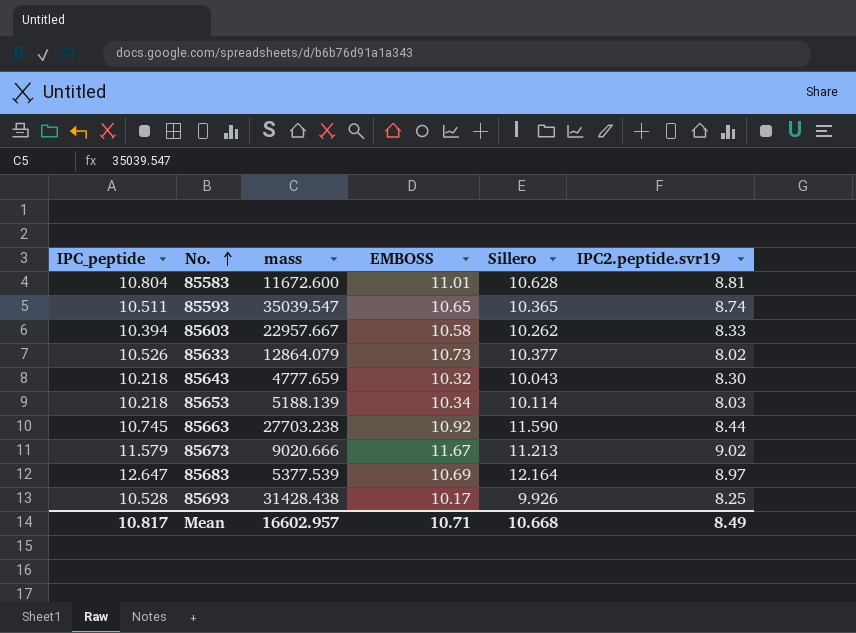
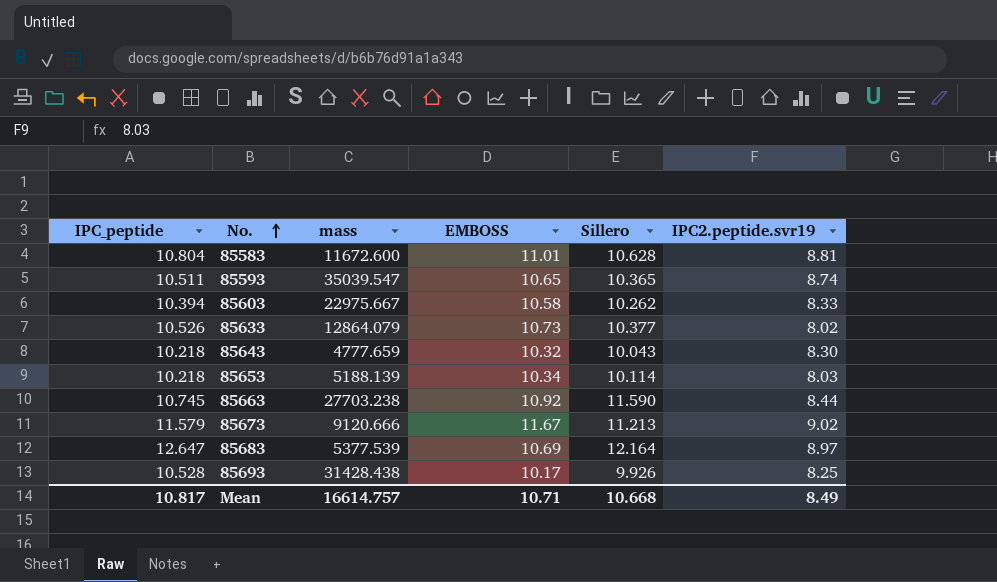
85603 | mass: 22957.667 -> 22975.667
85673 | mass: 9020.666 -> 9120.666
Mean | mass: 16602.957 -> 16614.757

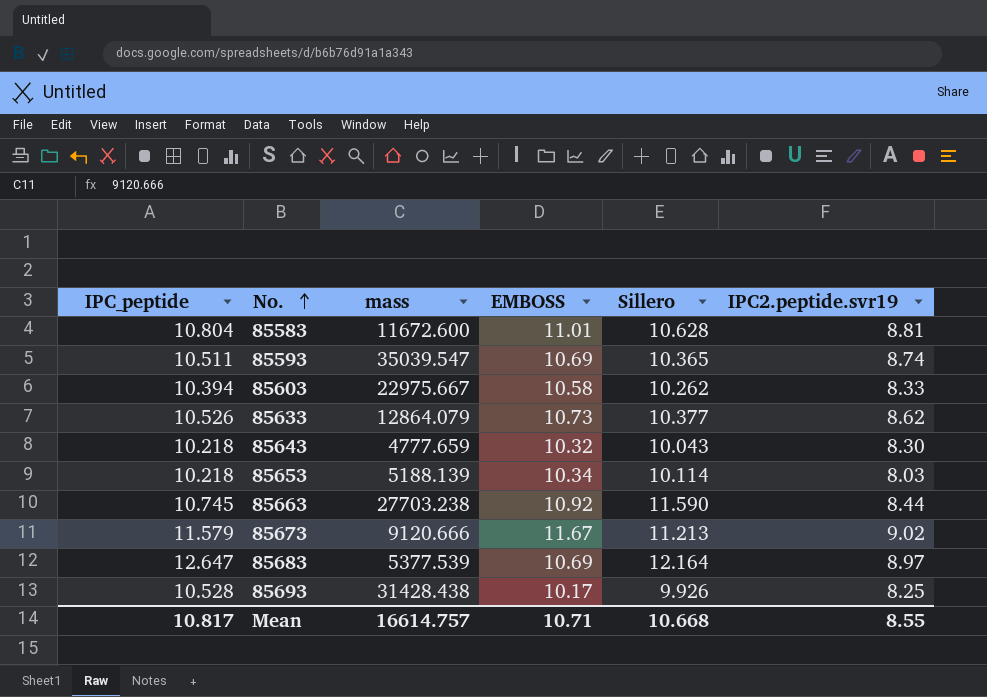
85593 | EMBOSS: 10.65 -> 10.69
85633 | IPC2.peptide.svr19: 8.02 -> 8.62
Mean | IPC2.peptide.svr19: 8.49 -> 8.55

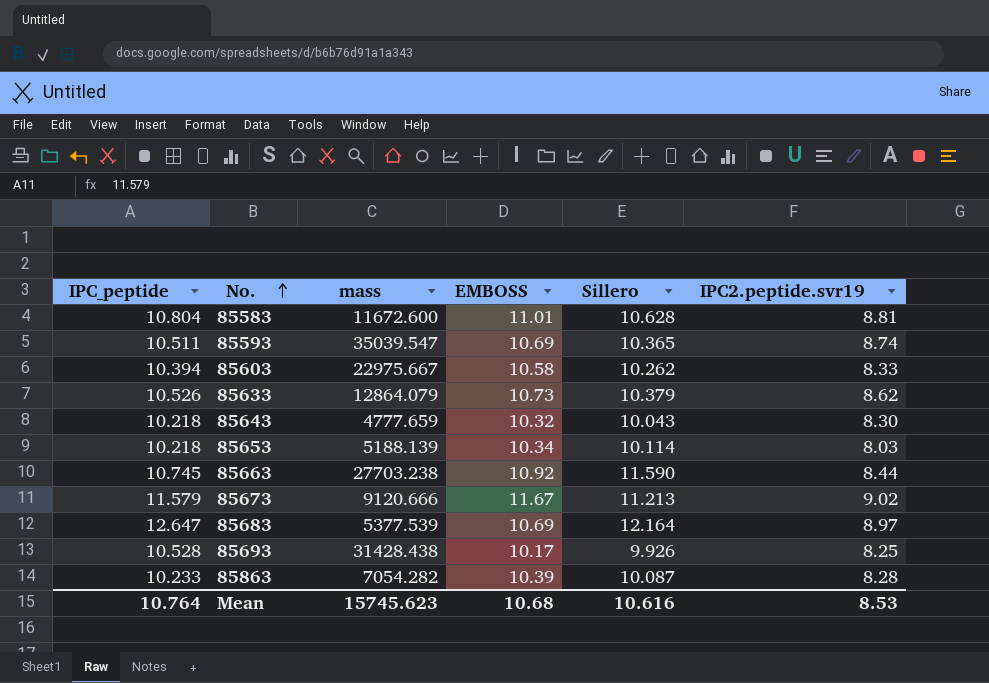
85633 | Sillero: 10.377 -> 10.379
row 85863: none -> 10.233 | 7054.282 | 10.39 | 10.087 | 8.28
Mean | IPC_peptide: 10.817 -> 10.764
Mean | mass: 16614.757 -> 15745.623
Mean | EMBOSS: 10.71 -> 10.68
Mean | Sillero: 10.668 -> 10.616
Mean | IPC2.peptide.svr19: 8.55 -> 8.53

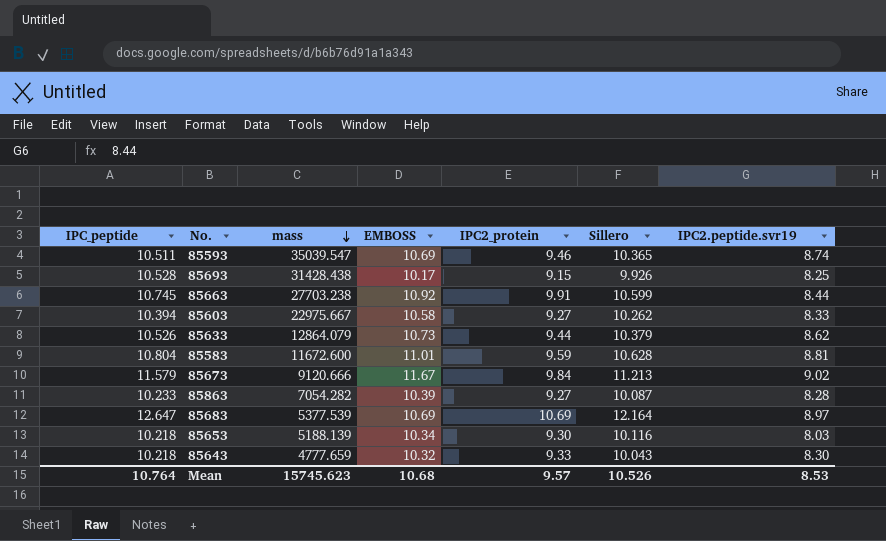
row order: No. ascending -> mass descending
column IPC2_protein | position: none -> 5
85663 | Sillero: 11.590 -> 10.599
85653 | Sillero: 10.114 -> 10.116
Mean | Sillero: 10.616 -> 10.526

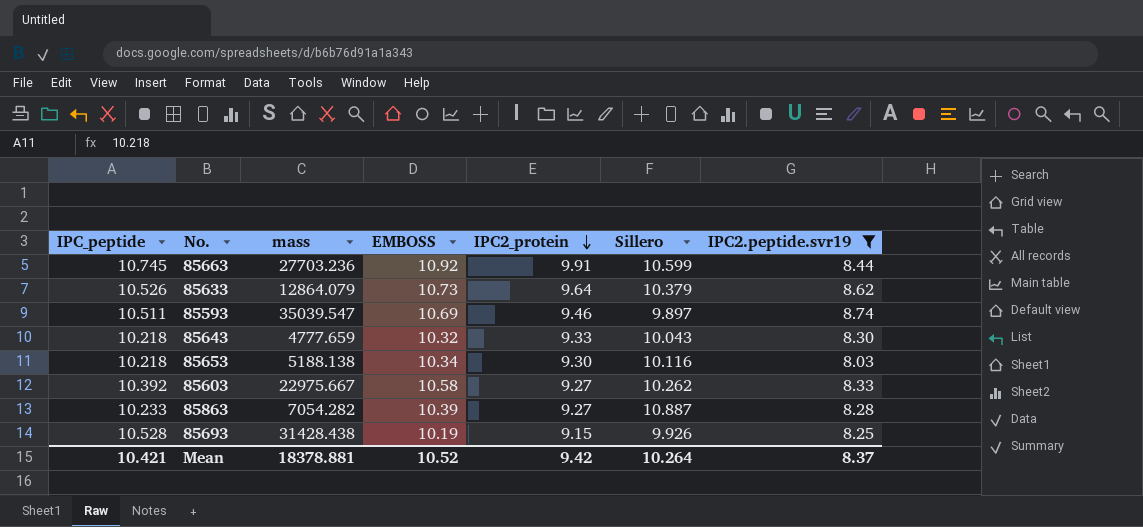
filter: none -> IPC2.peptide.svr19 <= 8.74
row order: mass descending -> IPC2_protein descending
85663 | mass: 27703.238 -> 27703.236
85633 | IPC2_protein: 9.44 -> 9.64
85593 | Sillero: 10.365 -> 9.897
85653 | mass: 5188.139 -> 5188.138
85603 | IPC_peptide: 10.394 -> 10.392
85863 | Sillero: 10.087 -> 10.887
85693 | EMBOSS: 10.17 -> 10.19
Mean | IPC_peptide: 10.764 -> 10.421
Mean | mass: 15745.623 -> 18378.881
Mean | EMBOSS: 10.68 -> 10.52
Mean | IPC2_protein: 9.57 -> 9.42
Mean | Sillero: 10.526 -> 10.264
Mean | IPC2.peptide.svr19: 8.53 -> 8.37

